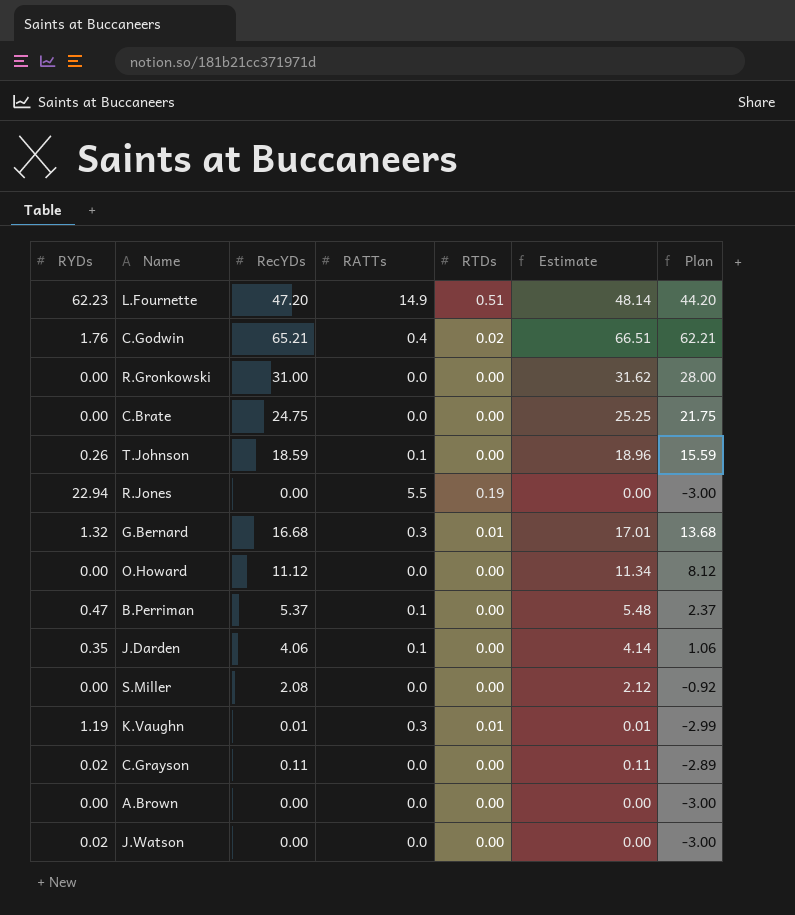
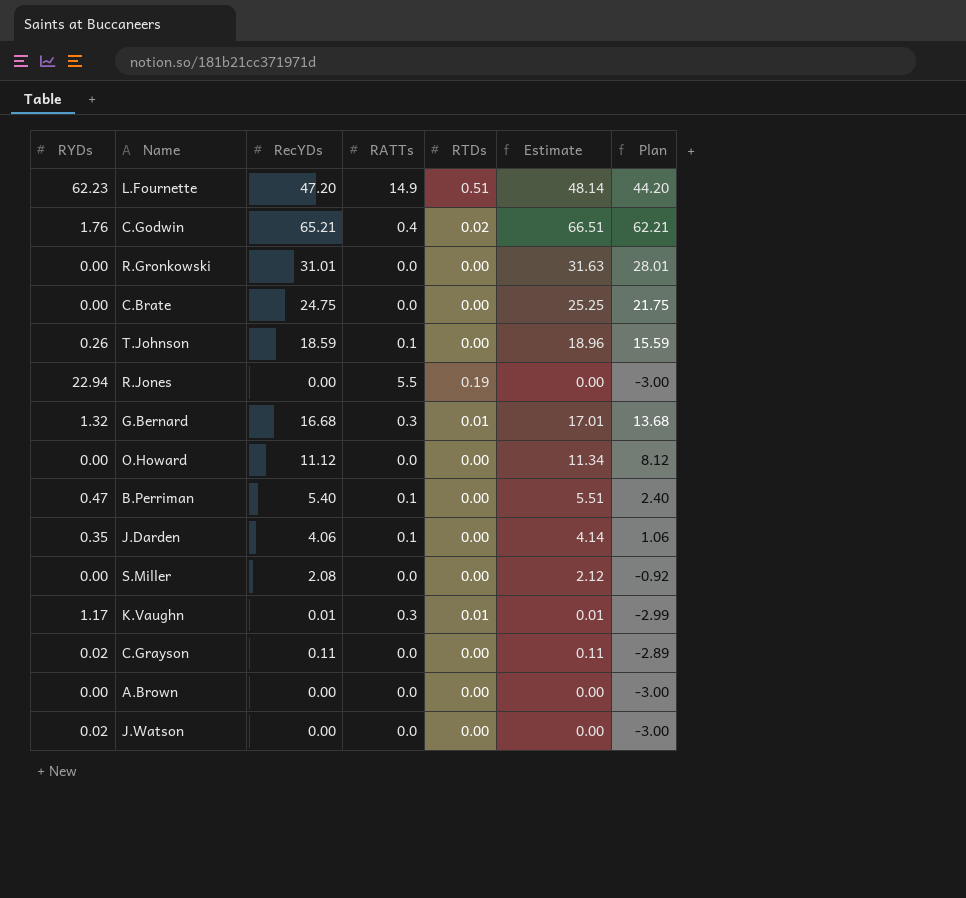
R.Gronkowski | RecYDs: 31.00 -> 31.01
R.Gronkowski | Estimate: 31.62 -> 31.63
R.Gronkowski | Plan: 28.00 -> 28.01
B.Perriman | RecYDs: 5.37 -> 5.40
B.Perriman | Estimate: 5.48 -> 5.51
B.Perriman | Plan: 2.37 -> 2.40
K.Vaughn | RYDs: 1.19 -> 1.17

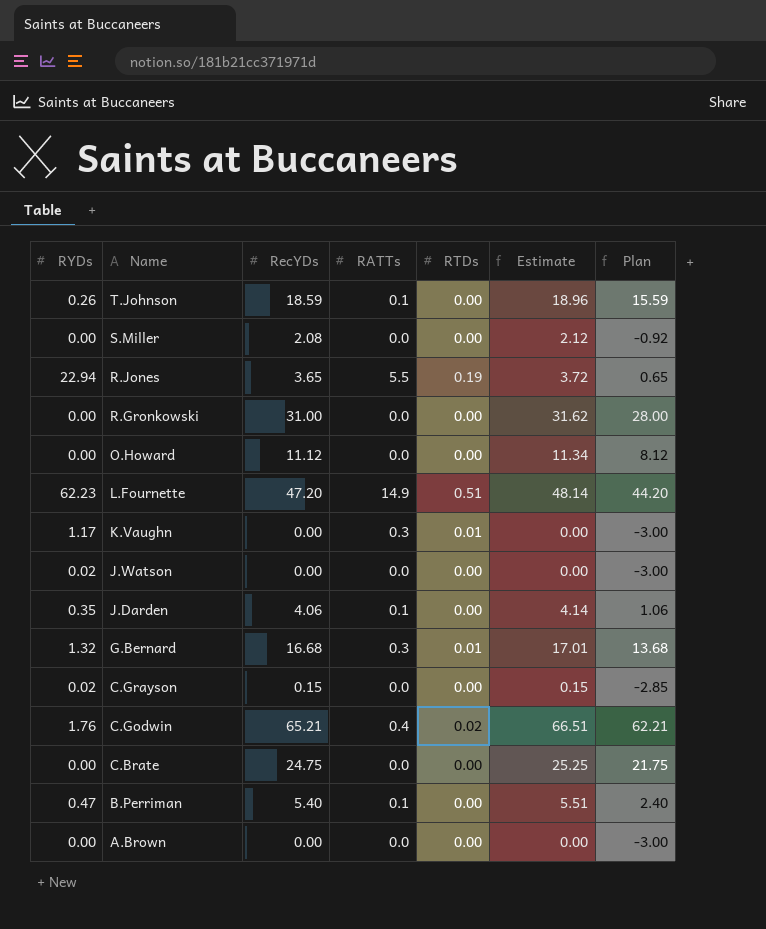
row order: none -> Name descending
R.Jones | RecYDs: 0.00 -> 3.65
R.Jones | Estimate: 0.00 -> 3.72
R.Jones | Plan: -3.00 -> 0.65
R.Gronkowski | RecYDs: 31.01 -> 31.00
R.Gronkowski | Estimate: 31.63 -> 31.62
R.Gronkowski | Plan: 28.01 -> 28.00
K.Vaughn | RecYDs: 0.01 -> 0.00
K.Vaughn | Estimate: 0.01 -> 0.00
K.Vaughn | Plan: -2.99 -> -3.00
C.Grayson | RecYDs: 0.11 -> 0.15
C.Grayson | Estimate: 0.11 -> 0.15
C.Grayson | Plan: -2.89 -> -2.85

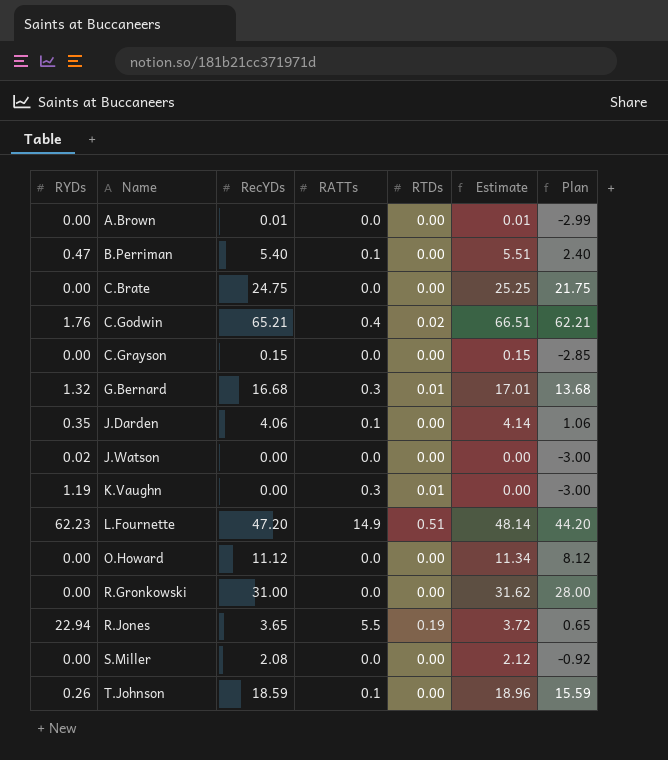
row order: Name descending -> Name ascending
A.Brown | RecYDs: 0.00 -> 0.01
A.Brown | Estimate: 0.00 -> 0.01
A.Brown | Plan: -3.00 -> -2.99
C.Grayson | RYDs: 0.02 -> 0.00
K.Vaughn | RYDs: 1.17 -> 1.19

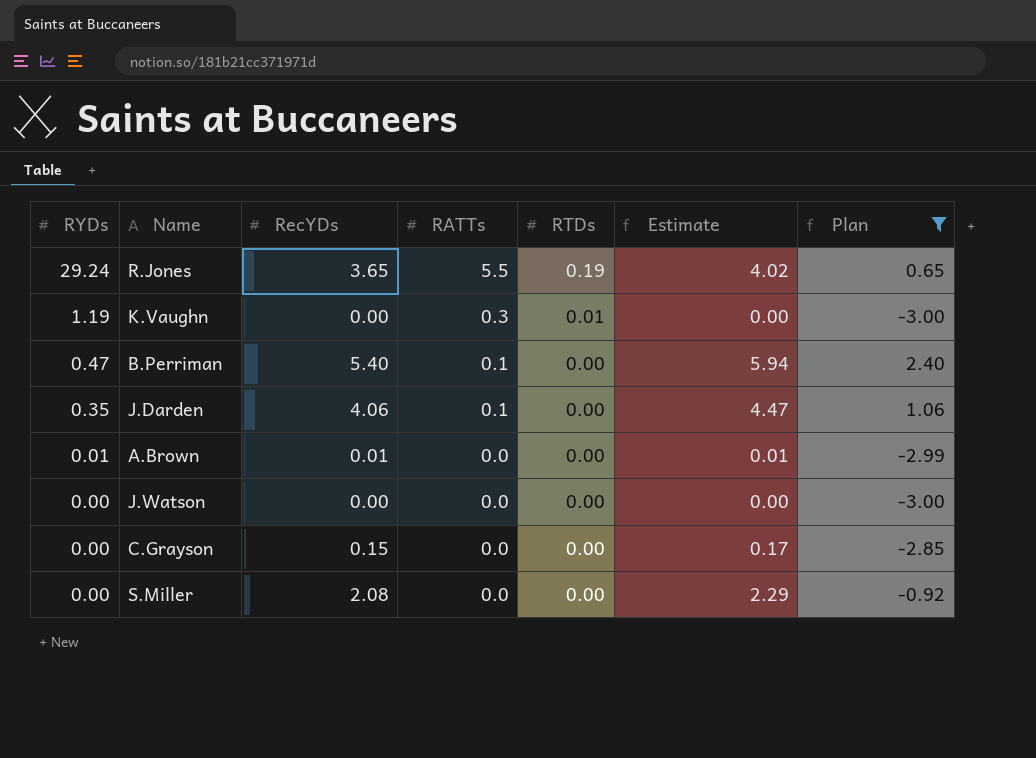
filter: none -> Plan <= 2.40
row order: Name ascending -> RYDs descending
column Estimate | formula: [RecYDs] * 1.02 -> [RecYDs] * 1.1
R.Jones | RYDs: 22.94 -> 29.24
A.Brown | RYDs: 0.00 -> 0.01
J.Watson | RYDs: 0.02 -> 0.00

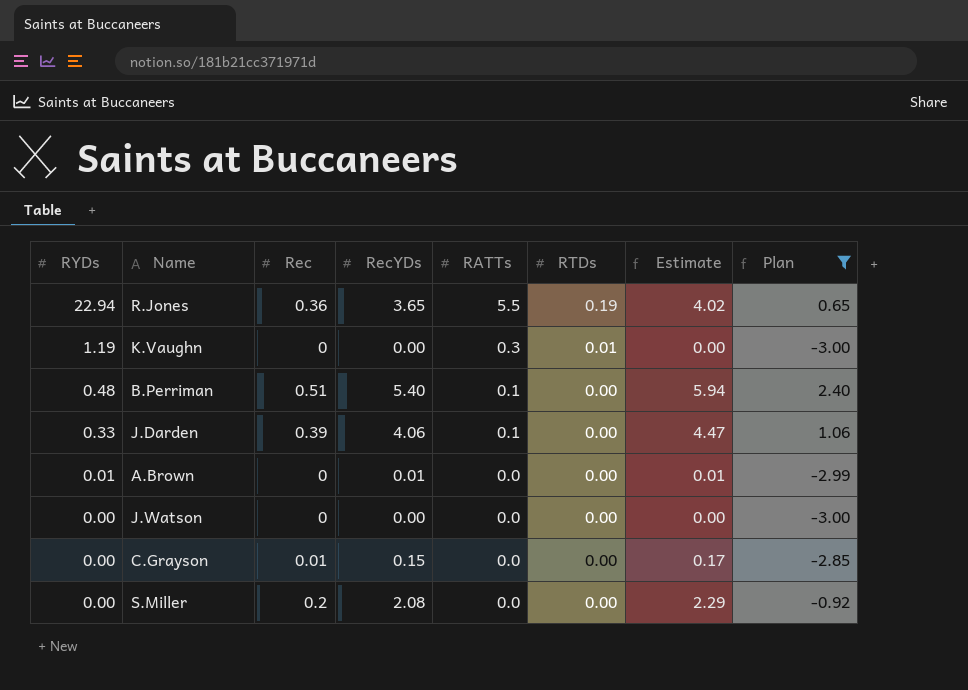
column Rec | position: none -> 3
R.Jones | RYDs: 29.24 -> 22.94
B.Perriman | RYDs: 0.47 -> 0.48
J.Darden | RYDs: 0.35 -> 0.33

